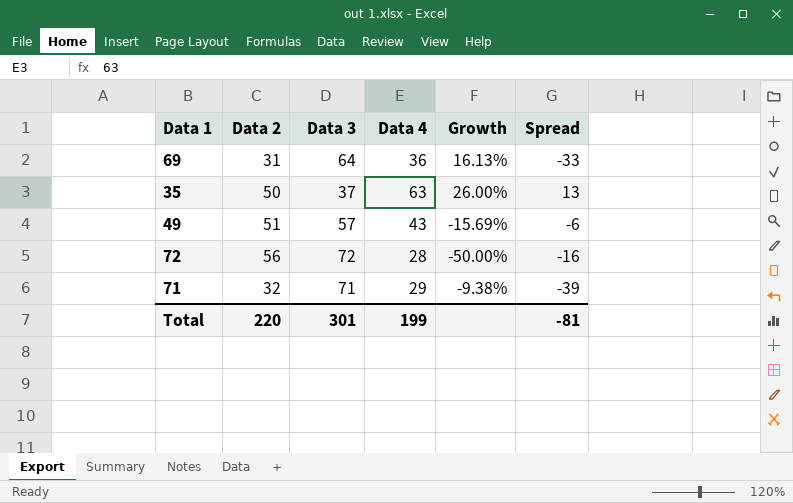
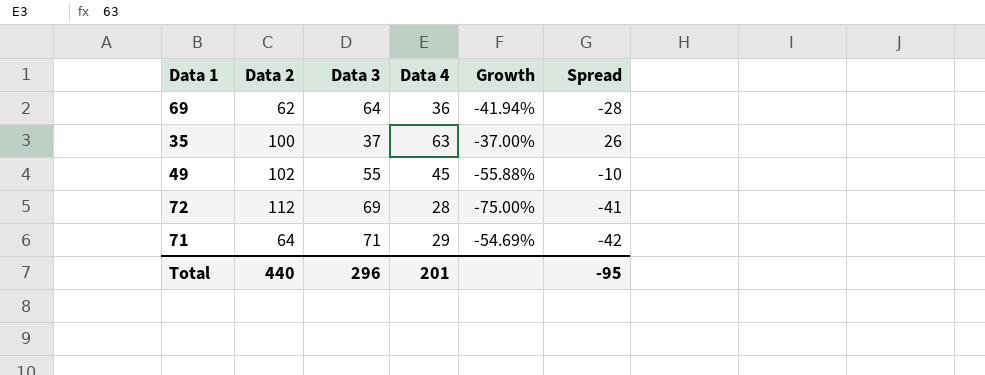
column Spread | formula: [Data 2] - [Data 3] -> [Data 4] - [Data 3]
69 | Data 2: 31 -> 62
69 | Growth: 16.13% -> -41.94%
35 | Data 2: 50 -> 100
35 | Growth: 26.00% -> -37.00%
49 | Data 2: 51 -> 102
49 | Data 3: 57 -> 55
49 | Data 4: 43 -> 45
49 | Growth: -15.69% -> -55.88%
72 | Data 2: 56 -> 112
72 | Data 3: 72 -> 69
72 | Growth: -50.00% -> -75.00%
71 | Data 2: 32 -> 64
71 | Growth: -9.38% -> -54.69%
Total | Data 2: 220 -> 440
Total | Data 3: 301 -> 296
Total | Data 4: 199 -> 201
Total | Spread: -81 -> -95

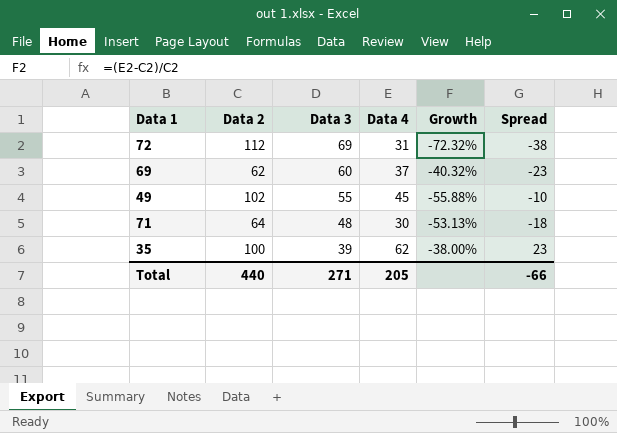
row order: none -> Data 3 descending
72 | Data 4: 28 -> 31
72 | Growth: -75.00% -> -72.32%
72 | Spread: -41 -> -38
69 | Data 3: 64 -> 60
69 | Data 4: 36 -> 37
69 | Growth: -41.94% -> -40.32%
69 | Spread: -28 -> -23
71 | Data 3: 71 -> 48
71 | Data 4: 29 -> 30
71 | Growth: -54.69% -> -53.13%
71 | Spread: -42 -> -18
35 | Data 3: 37 -> 39
35 | Data 4: 63 -> 62
35 | Growth: -37.00% -> -38.00%
35 | Spread: 26 -> 23
Total | Data 3: 296 -> 271
Total | Data 4: 201 -> 205
Total | Spread: -95 -> -66

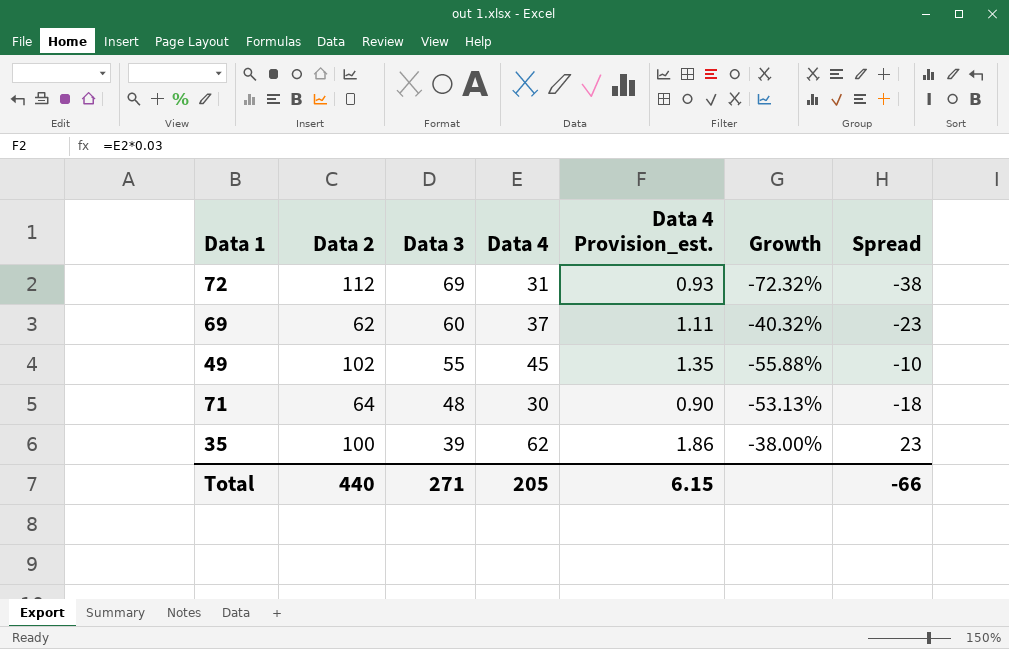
column Data 4 Provision_est. | formula: none -> [Data 4] * 0.03

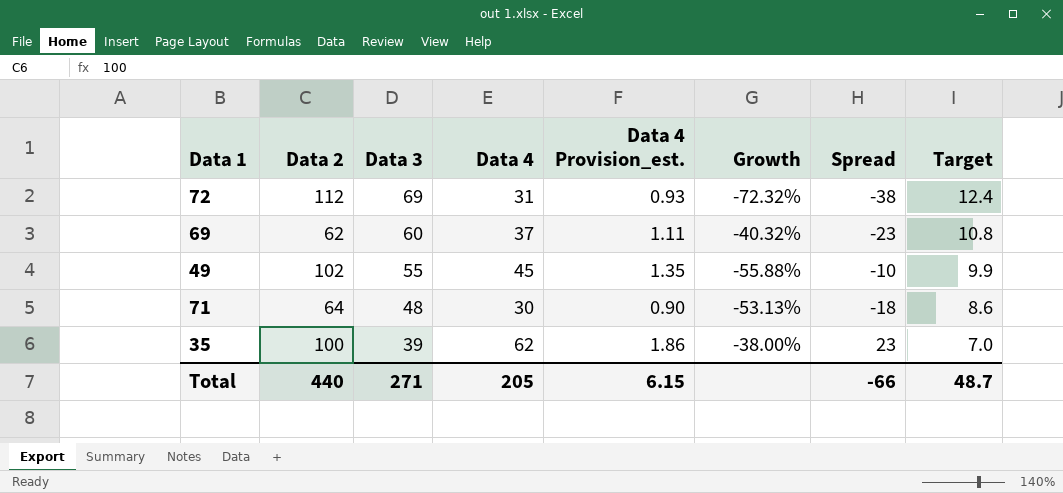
column Target | formula: none -> [Data 3] * 0.18

